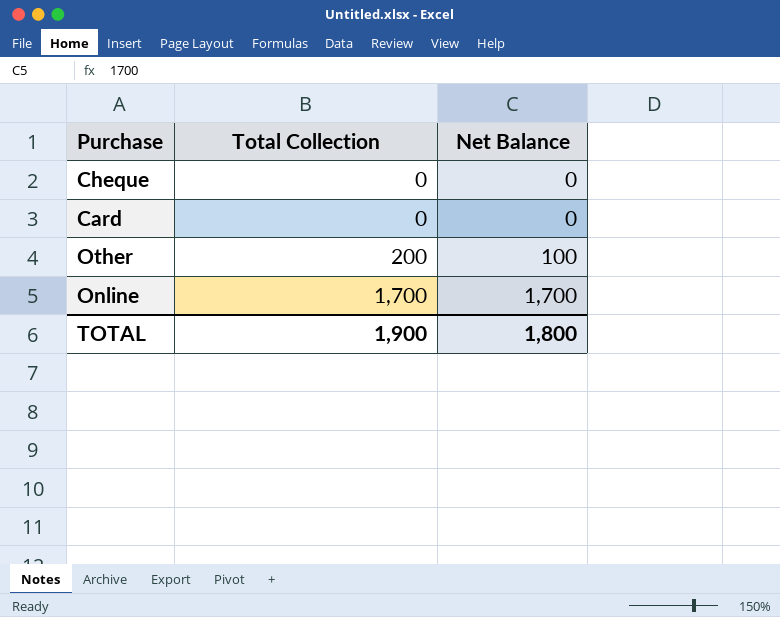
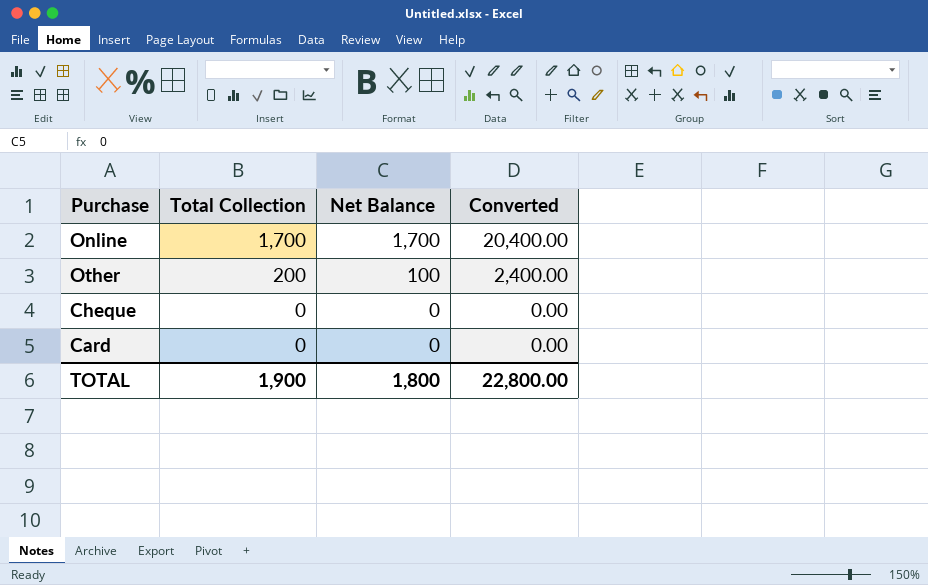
row order: Total Collection ascending -> Total Collection descending
column Converted | formula: none -> [Total Collection] * 12

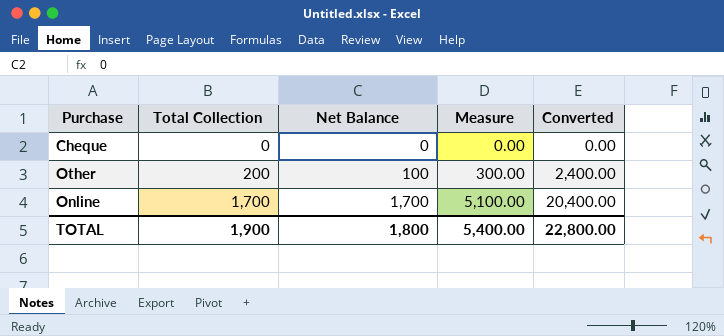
row order: Total Collection descending -> Total Collection ascending
column Measure | formula: none -> [Net Balance] * 3
row Card: 0 | 0 | 0.00 -> none

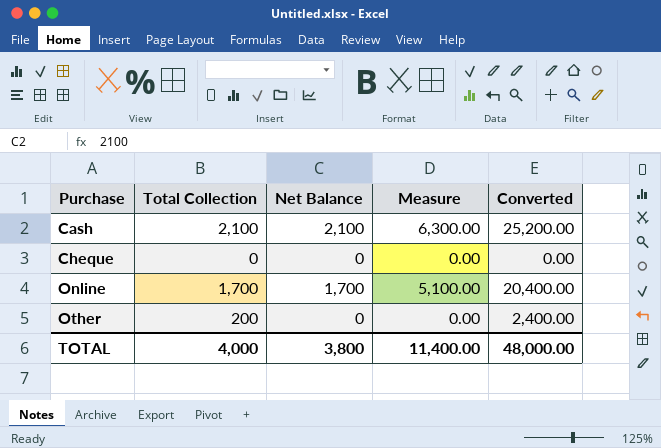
row order: Total Collection ascending -> Purchase ascending
row Cash: none -> 2,100 | 2,100 | 6,300.00 | 25,200.00
Other | Net Balance: 100 -> 0
Other | Measure: 300.00 -> 0.00
TOTAL | Total Collection: 1,900 -> 4,000
TOTAL | Net Balance: 1,800 -> 3,800
TOTAL | Measure: 5,400.00 -> 11,400.00
TOTAL | Converted: 22,800.00 -> 48,000.00

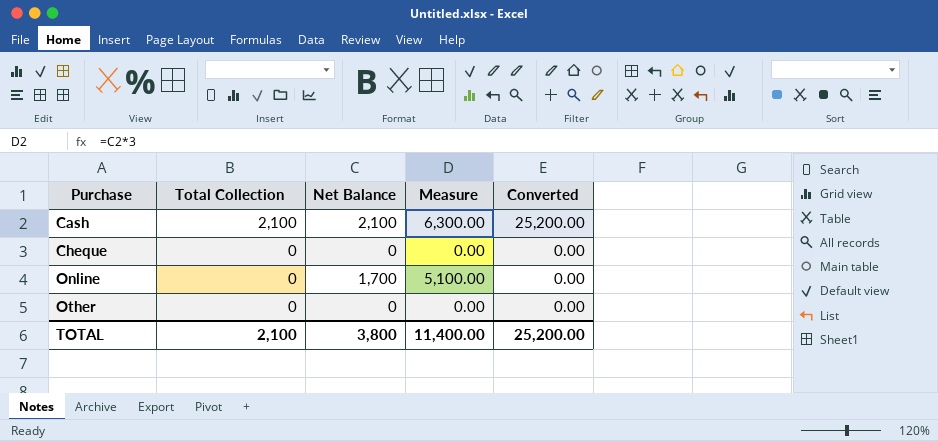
Online | Total Collection: 1,700 -> 0
Online | Converted: 20,400.00 -> 0.00
Other | Total Collection: 200 -> 0
Other | Converted: 2,400.00 -> 0.00
TOTAL | Total Collection: 4,000 -> 2,100
TOTAL | Converted: 48,000.00 -> 25,200.00

